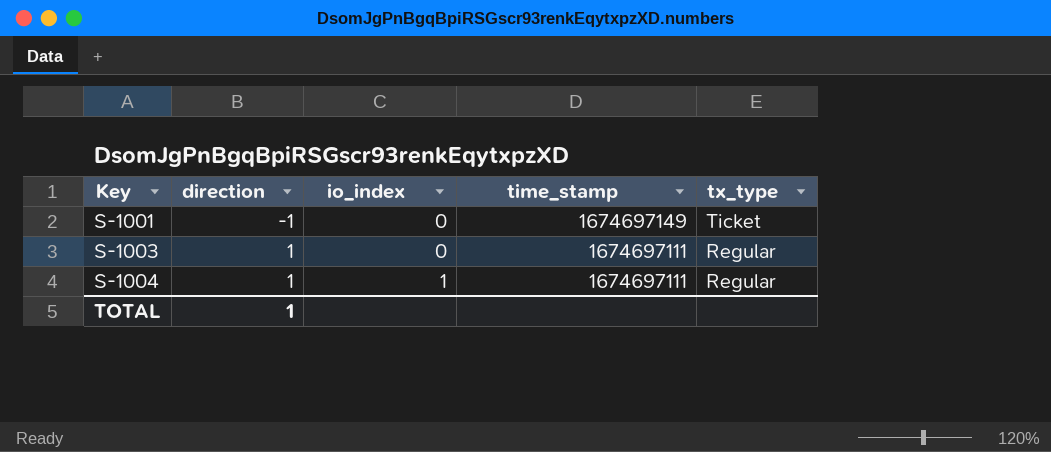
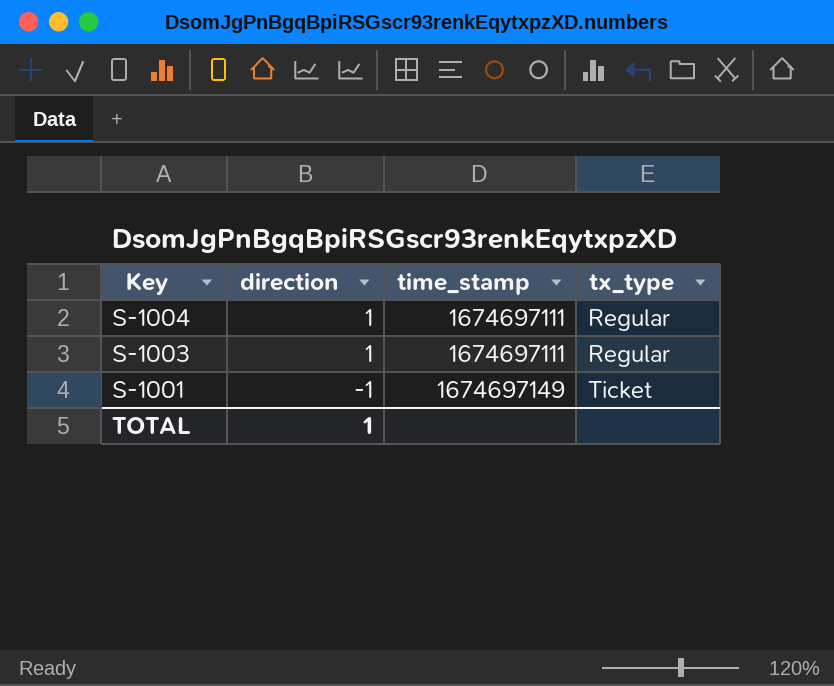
row order: Key ascending -> Key descending
column io_index | position: 3 -> none

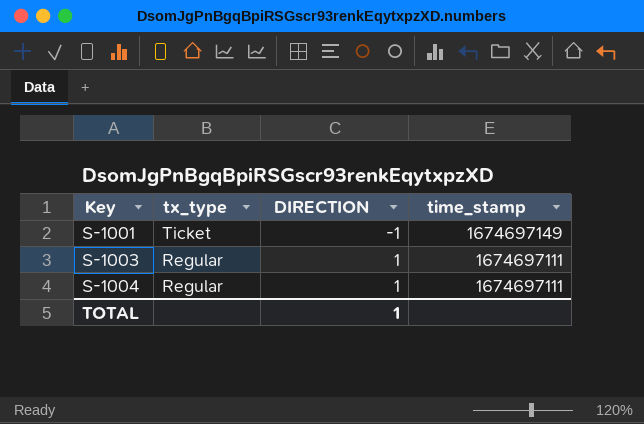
row order: Key descending -> Key ascending
column tx_type | position: 4 -> 2
column name: direction -> DIRECTION

